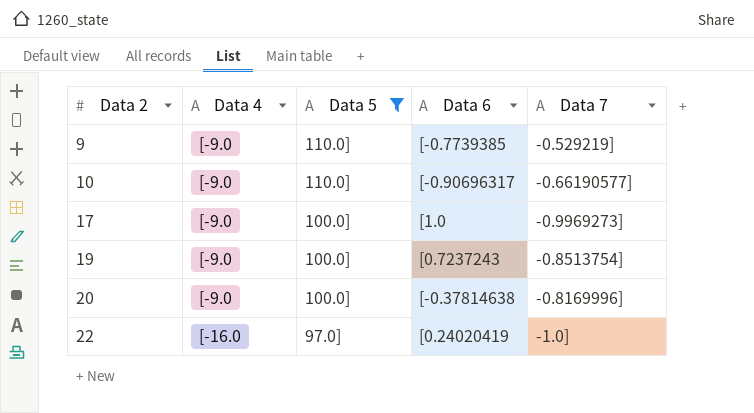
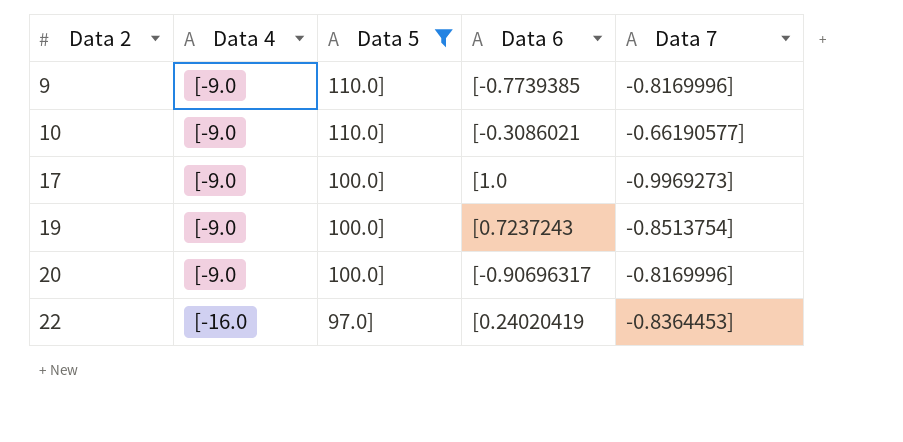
9 | Data 7: -0.529219] -> -0.8169996]
10 | Data 6: [-0.90696317 -> [-0.3086021
20 | Data 6: [-0.37814638 -> [-0.90696317
22 | Data 7: -1.0] -> -0.8364453]

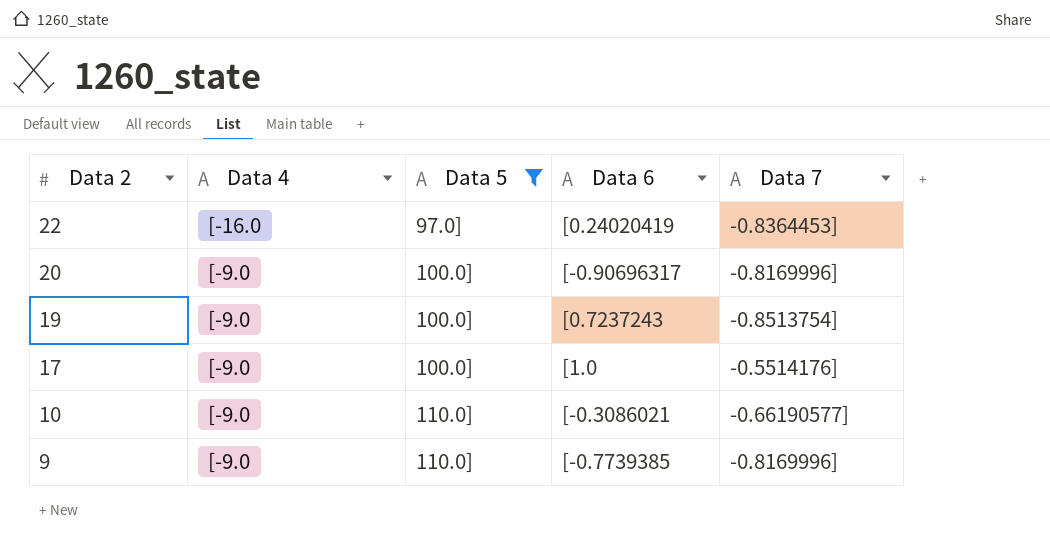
row order: Data 2 ascending -> Data 2 descending
17 | Data 7: -0.9969273] -> -0.5514176]

